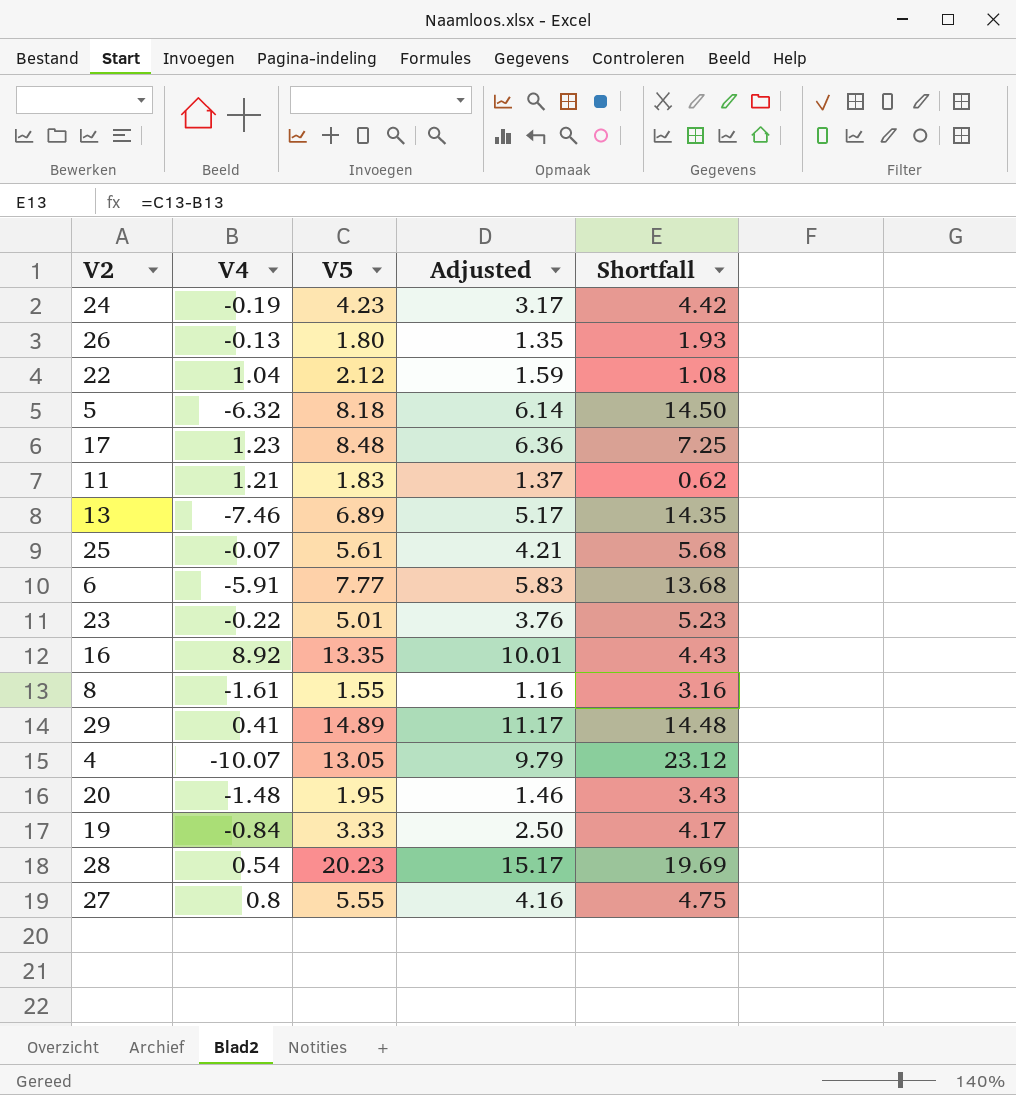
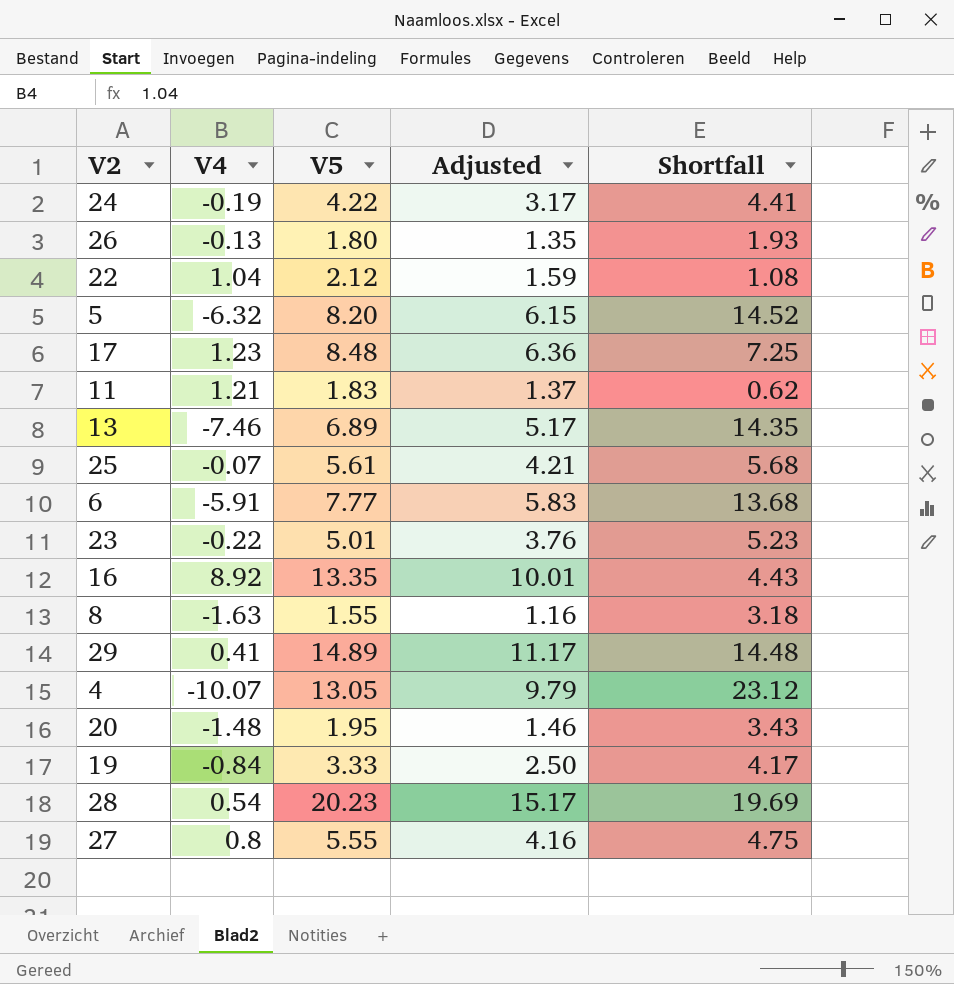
24 | V5: 4.23 -> 4.22
24 | Shortfall: 4.42 -> 4.41
5 | V5: 8.18 -> 8.20
5 | Adjusted: 6.14 -> 6.15
5 | Shortfall: 14.50 -> 14.52
8 | V4: -1.61 -> -1.63
8 | Shortfall: 3.16 -> 3.18

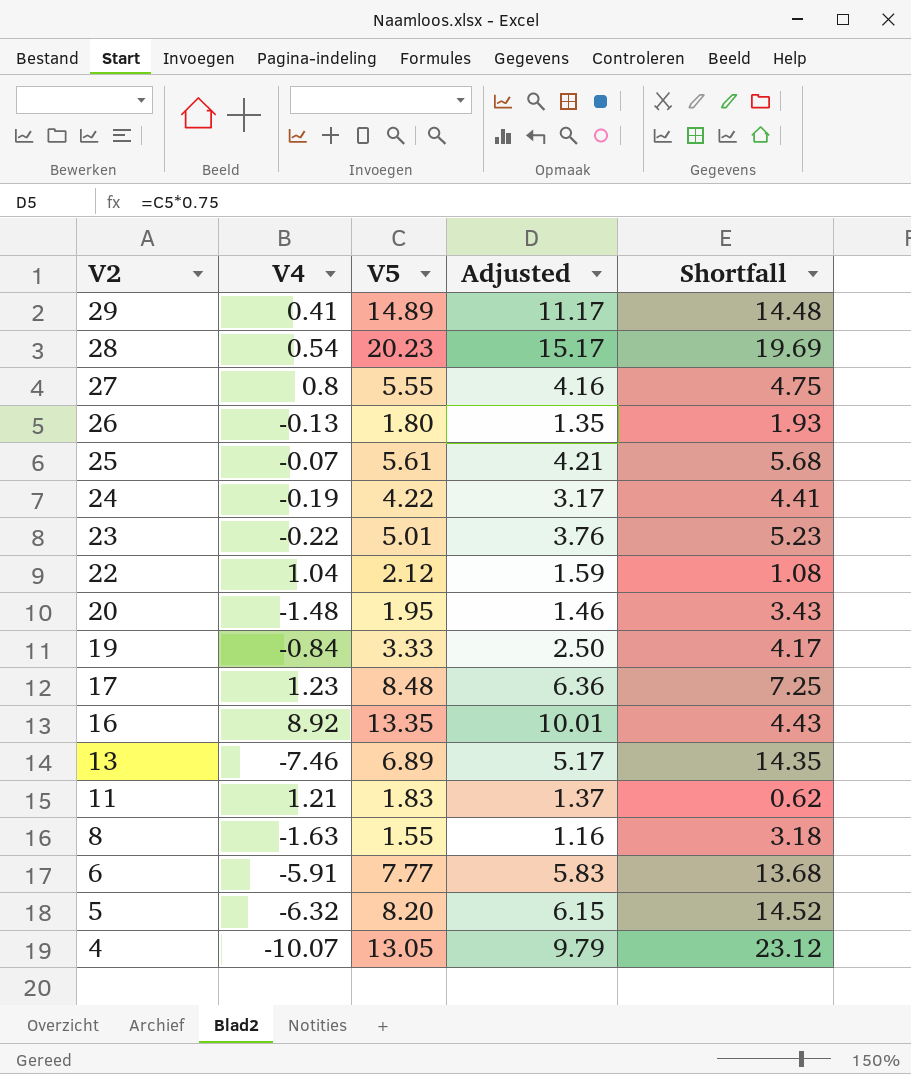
row order: none -> V2 descending

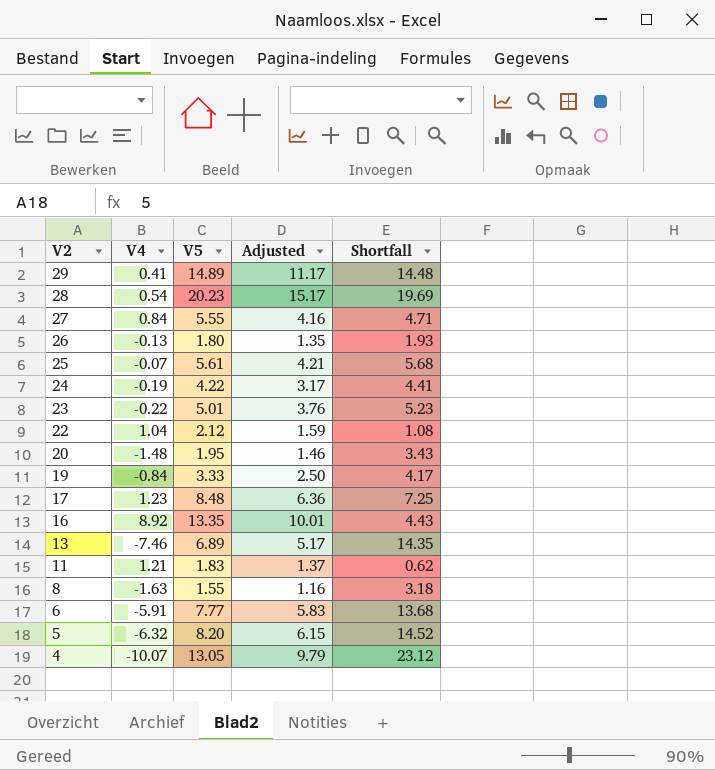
27 | V4: 0.8 -> 0.84
27 | Shortfall: 4.75 -> 4.71

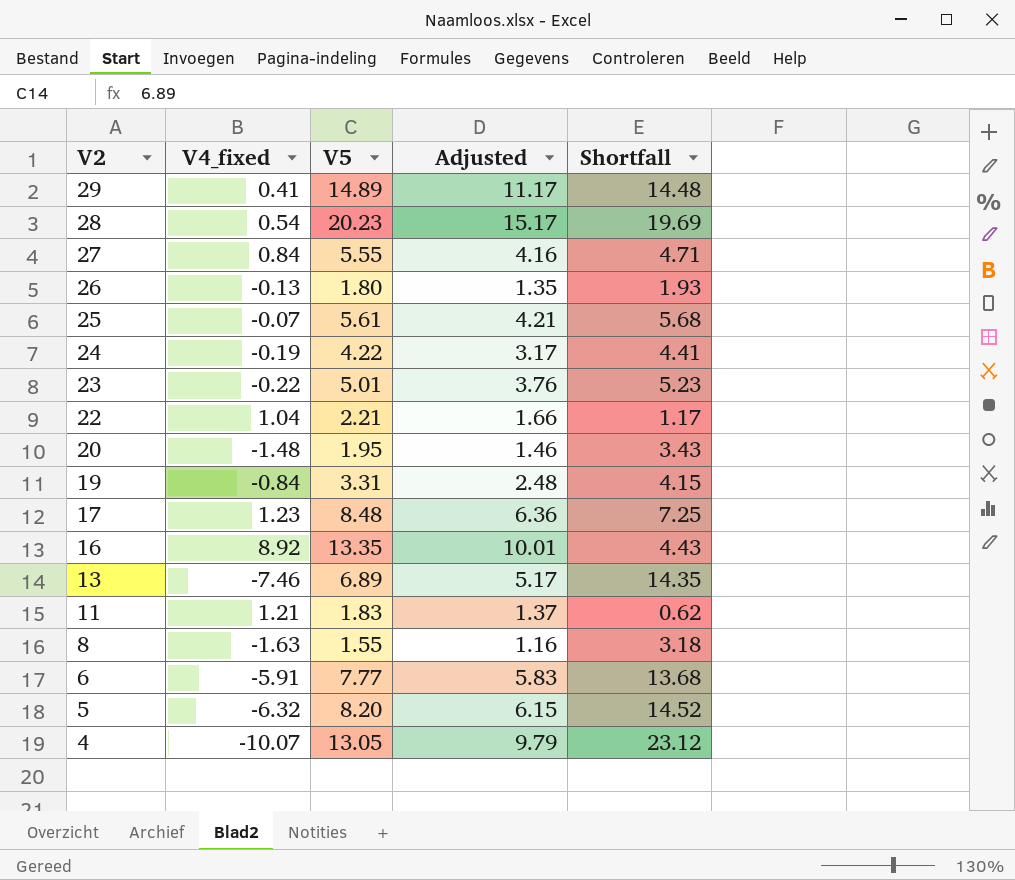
column name: V4 -> V4_fixed
22 | V5: 2.12 -> 2.21
22 | Adjusted: 1.59 -> 1.66
22 | Shortfall: 1.08 -> 1.17
19 | V5: 3.33 -> 3.31
19 | Adjusted: 2.50 -> 2.48
19 | Shortfall: 4.17 -> 4.15

